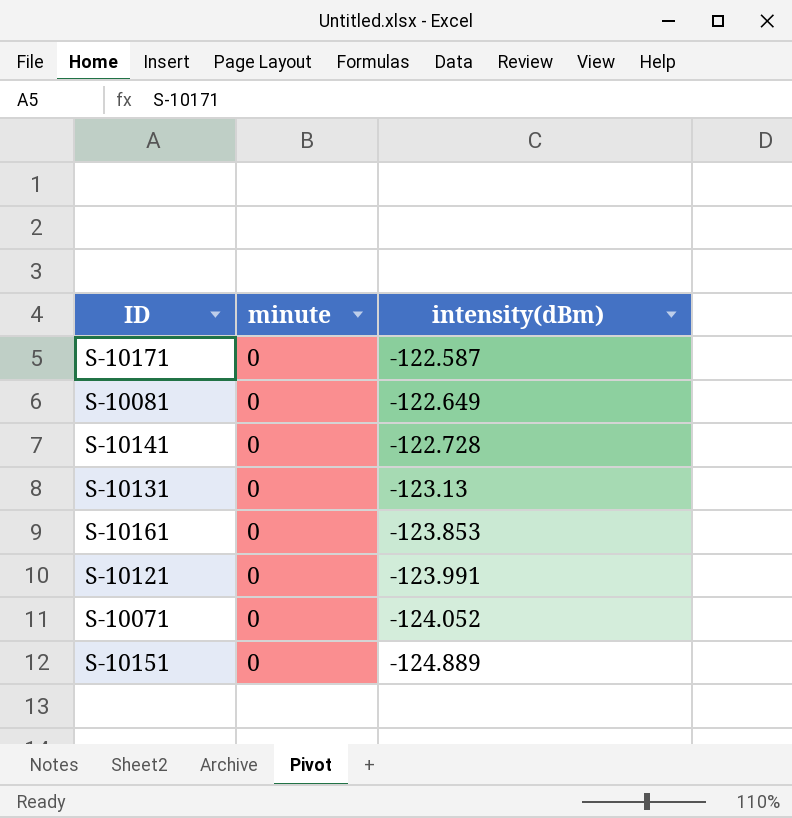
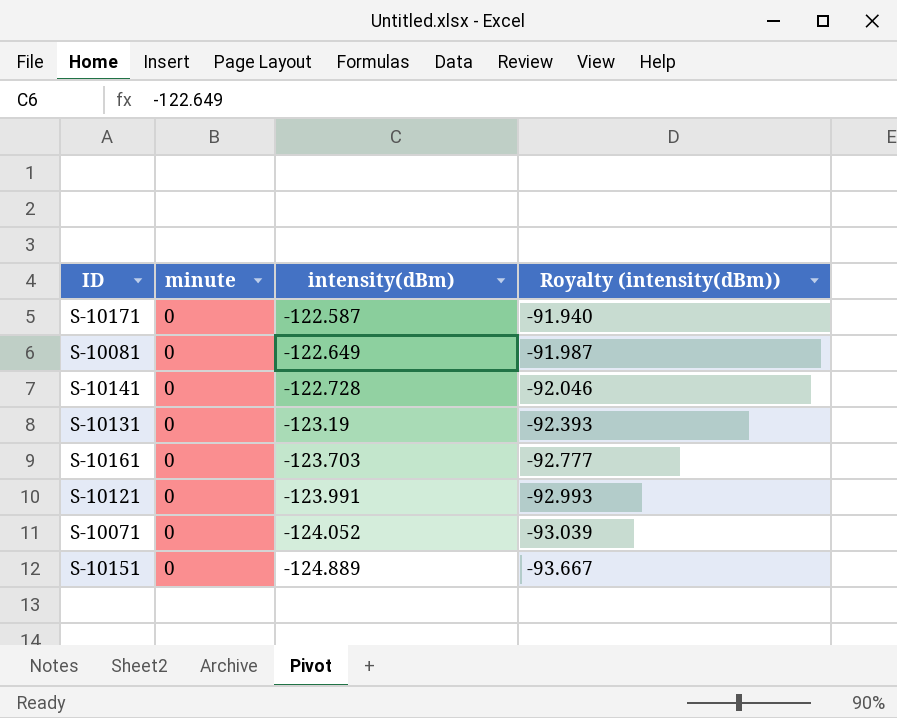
column Royalty (intensity(dBm)) | formula: none -> [intensity(dBm)] * 0.75
S-10131 | intensity(dBm): -123.13 -> -123.19
S-10161 | intensity(dBm): -123.853 -> -123.703

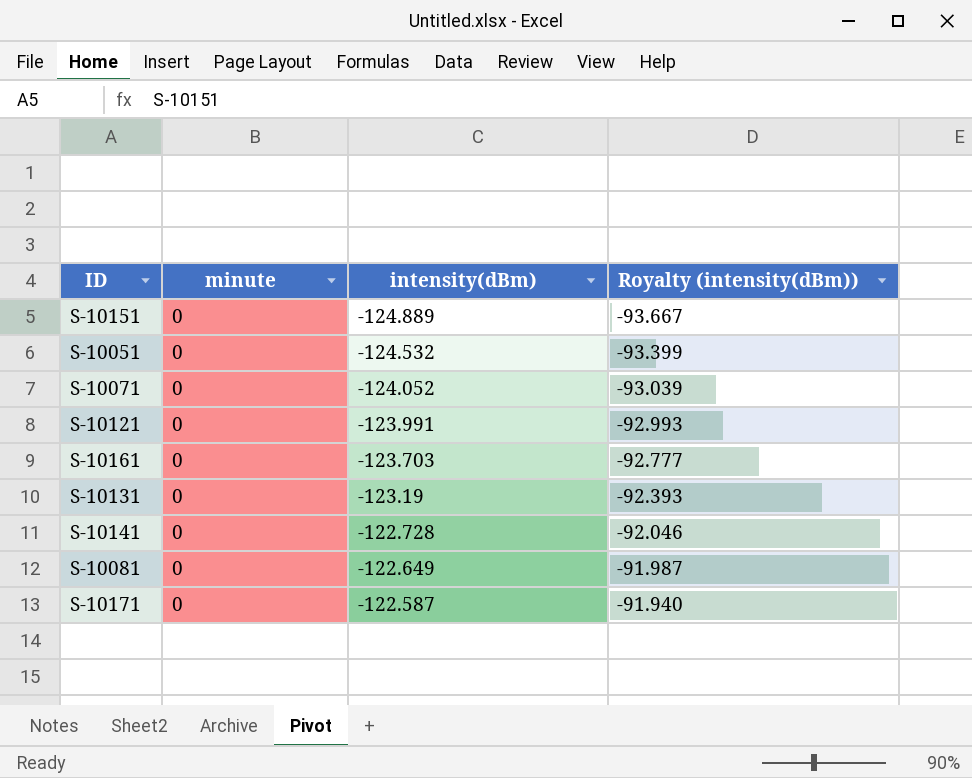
row order: intensity(dBm) descending -> intensity(dBm) ascending
row S-10051: none -> 0 | -124.532 | -93.399

